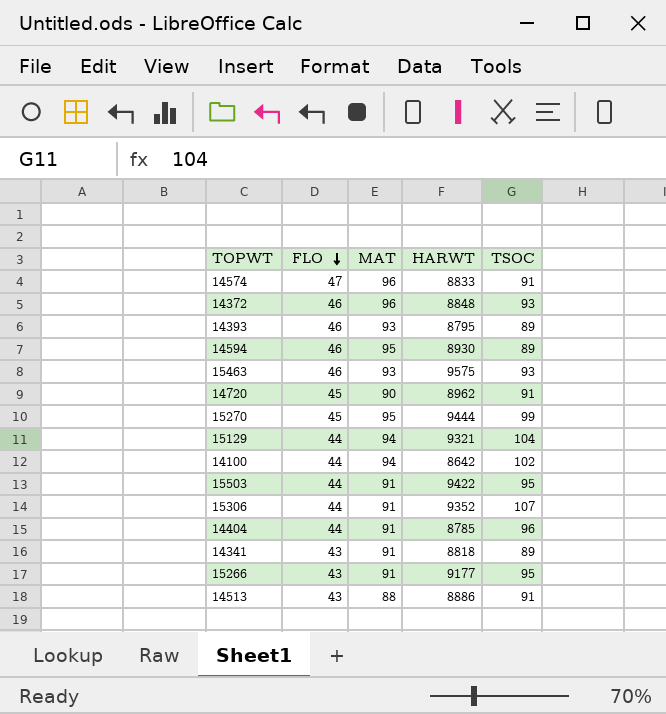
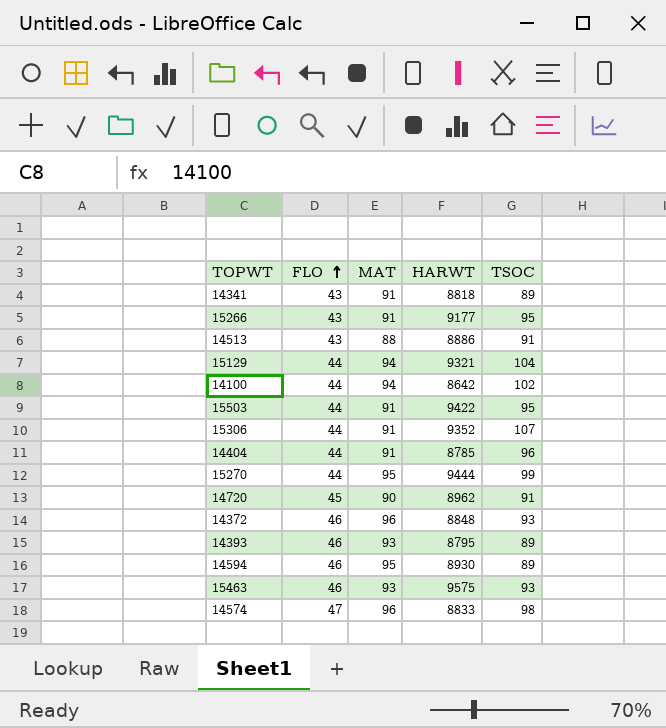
row order: FLO descending -> FLO ascending
15270 | FLO: 45 -> 44
14574 | TSOC: 91 -> 98

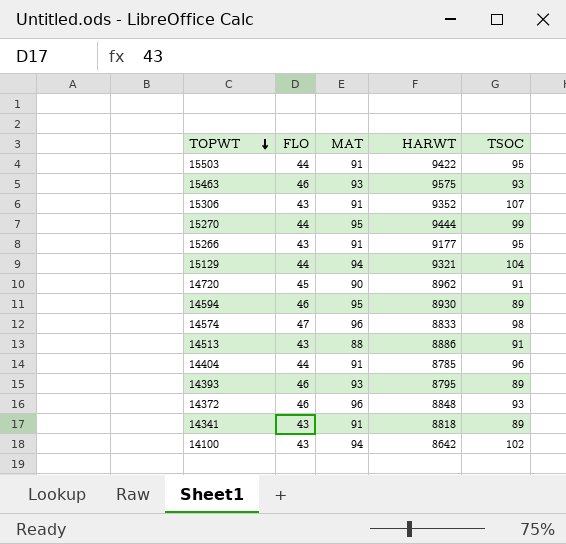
row order: FLO ascending -> TOPWT descending
15306 | FLO: 44 -> 43
14100 | FLO: 44 -> 43

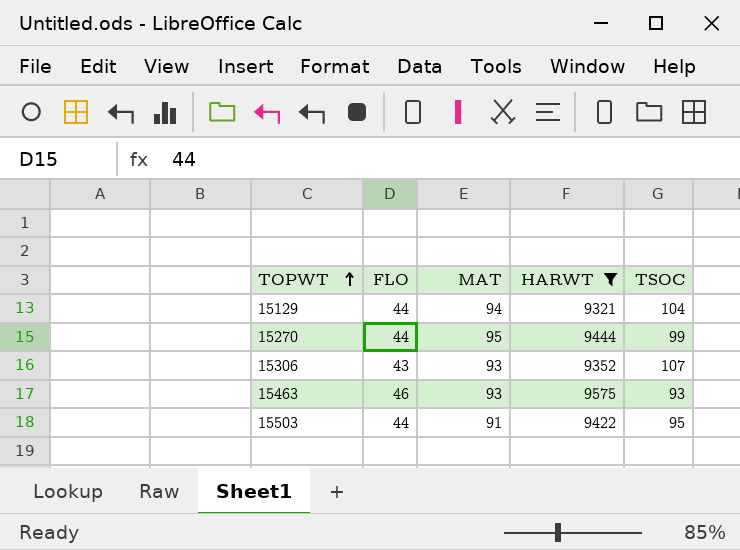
filter: none -> HARWT >= 9321
row order: TOPWT descending -> TOPWT ascending
15306 | MAT: 91 -> 93

